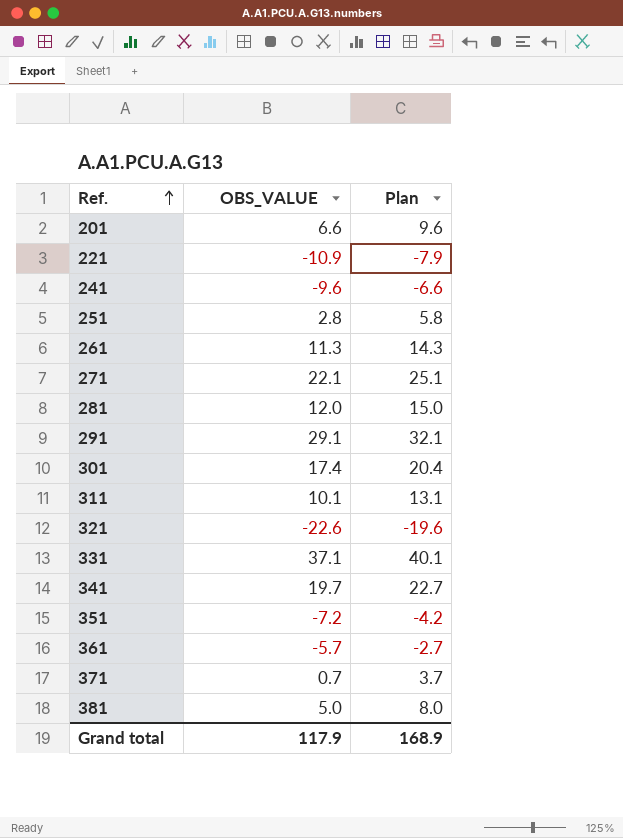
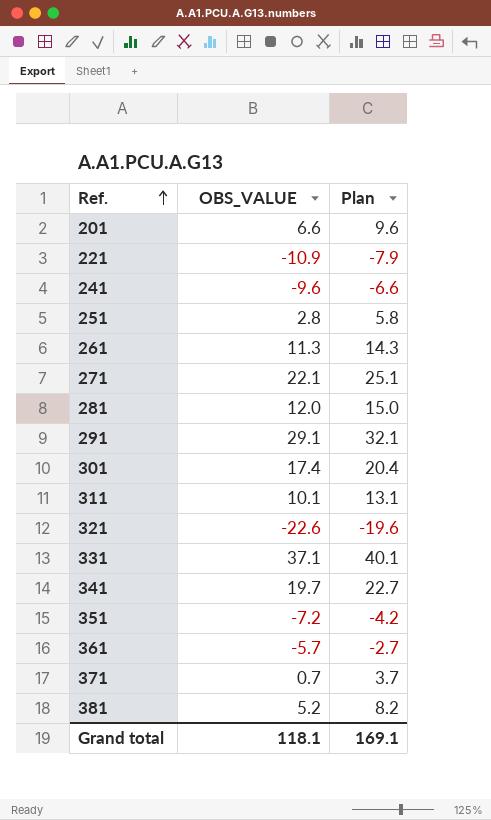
381 | OBS_VALUE: 5.0 -> 5.2
381 | Plan: 8.0 -> 8.2
Grand total | OBS_VALUE: 117.9 -> 118.1
Grand total | Plan: 168.9 -> 169.1

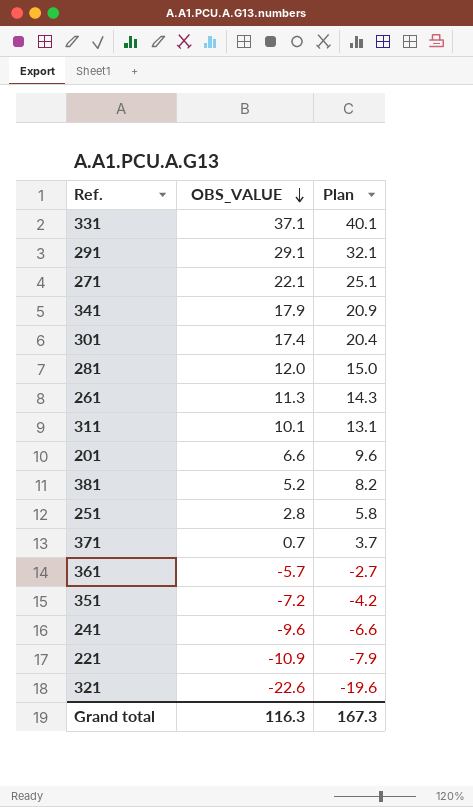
row order: Ref. ascending -> OBS_VALUE descending
341 | OBS_VALUE: 19.7 -> 17.9
341 | Plan: 22.7 -> 20.9
Grand total | OBS_VALUE: 118.1 -> 116.3
Grand total | Plan: 169.1 -> 167.3

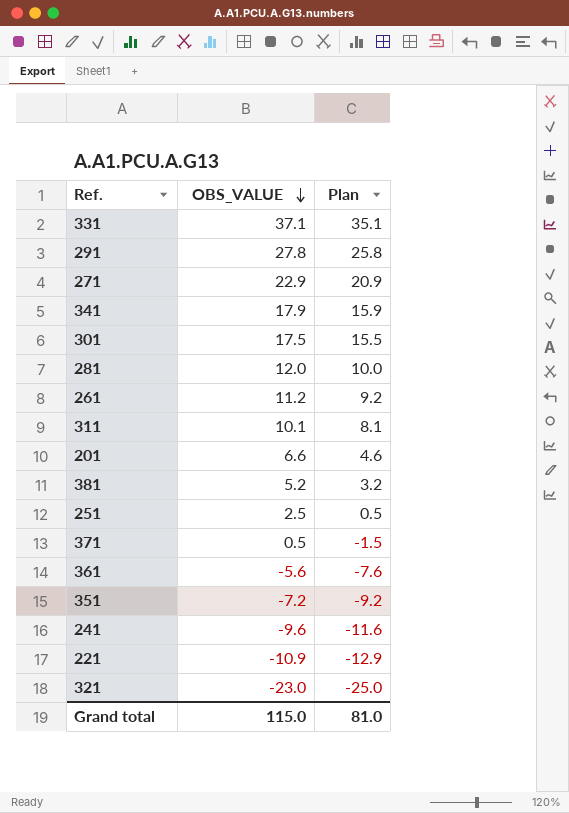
column Plan | formula: [OBS_VALUE] + 3 -> [OBS_VALUE] - 2
291 | OBS_VALUE: 29.1 -> 27.8
271 | OBS_VALUE: 22.1 -> 22.9
301 | OBS_VALUE: 17.4 -> 17.5
261 | OBS_VALUE: 11.3 -> 11.2
251 | OBS_VALUE: 2.8 -> 2.5
371 | OBS_VALUE: 0.7 -> 0.5
361 | OBS_VALUE: -5.7 -> -5.6
321 | OBS_VALUE: -22.6 -> -23.0
Grand total | OBS_VALUE: 116.3 -> 115.0
Grand total | Plan: 167.3 -> 81.0

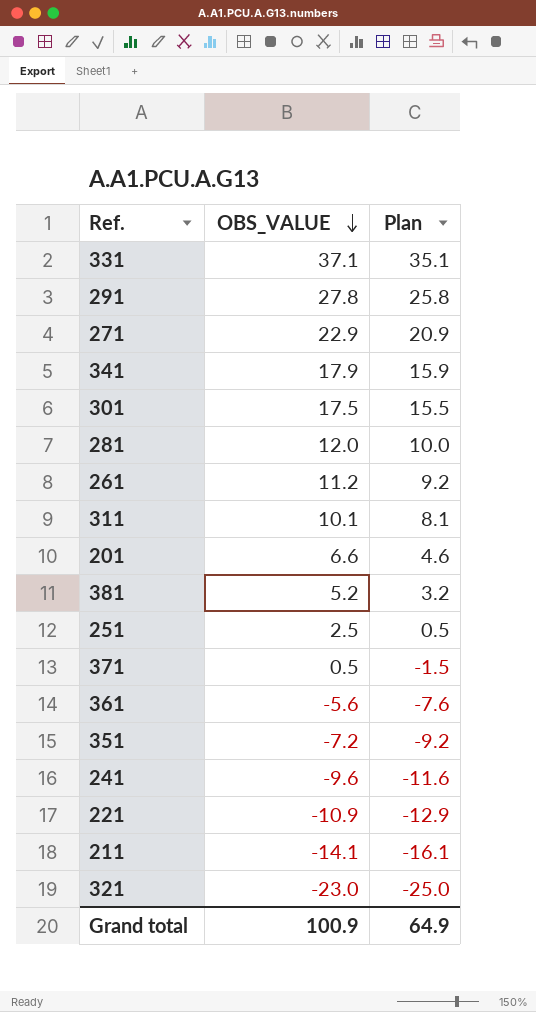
row 211: none -> -14.1 | -16.1
Grand total | OBS_VALUE: 115.0 -> 100.9
Grand total | Plan: 81.0 -> 64.9

